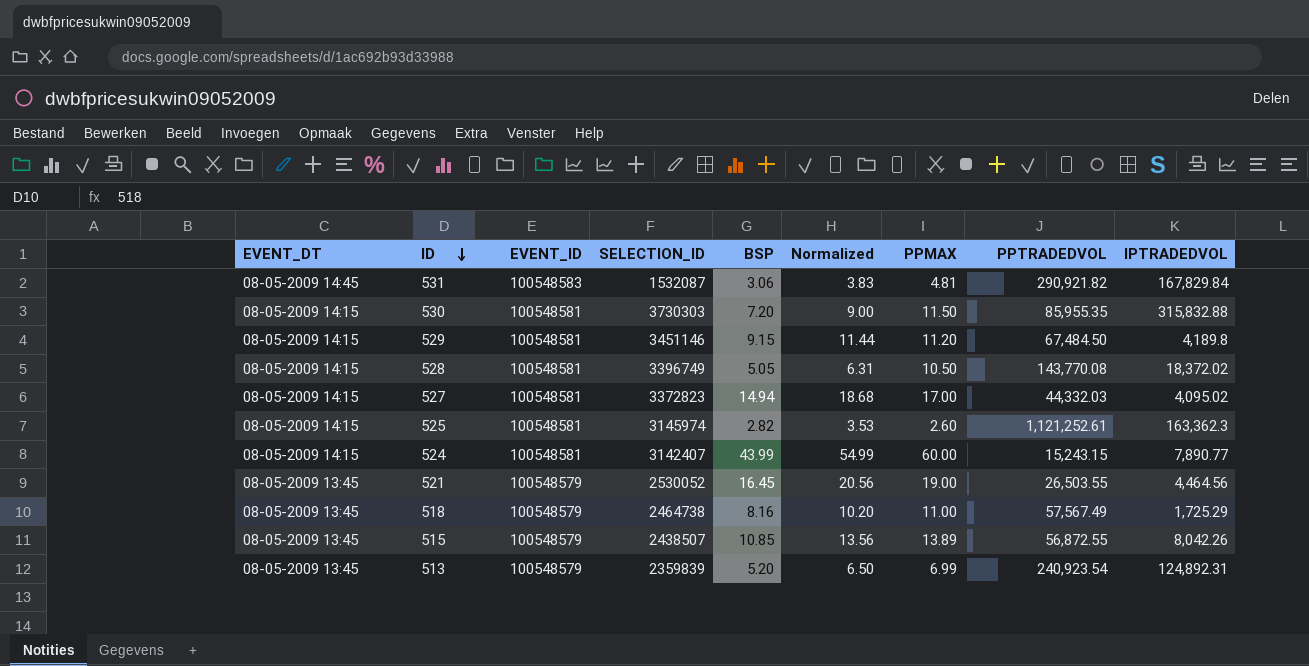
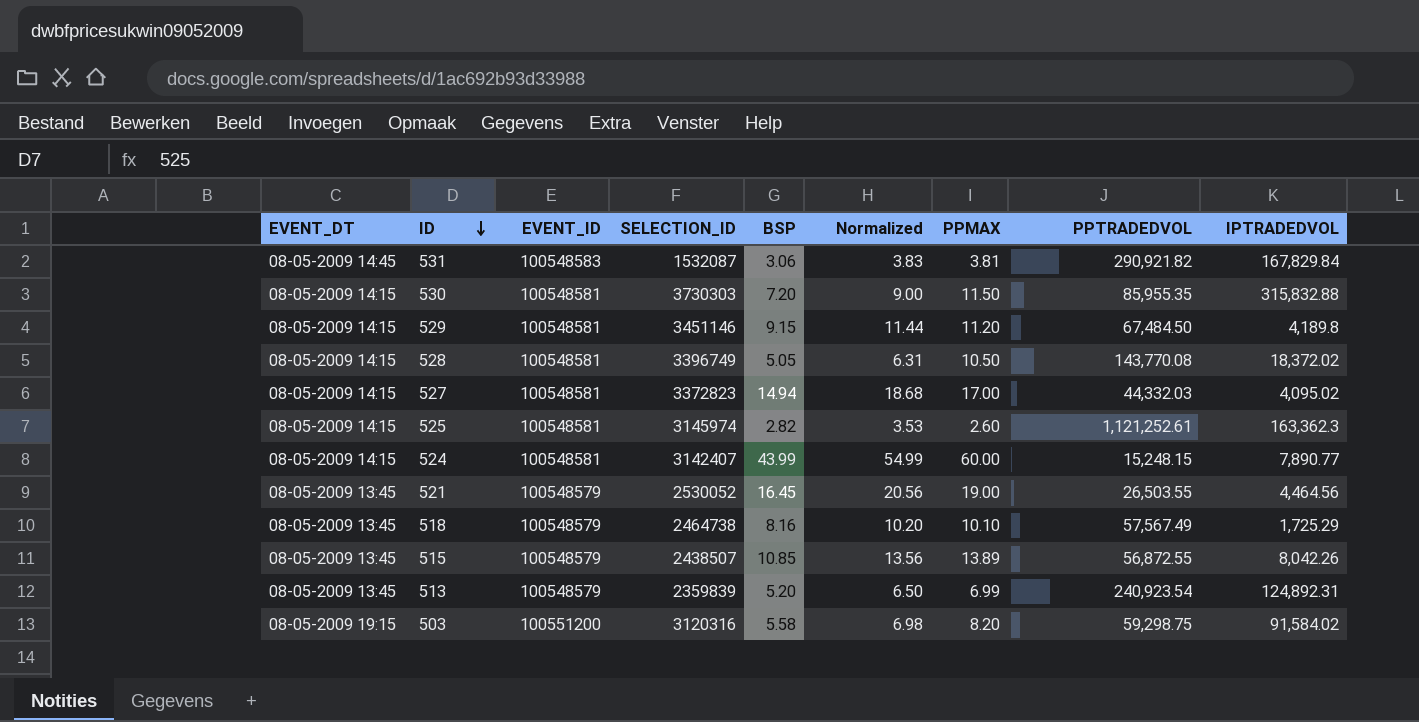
531 | PPMAX: 4.81 -> 3.81
524 | PPTRADEDVOL: 15,243.15 -> 15,248.15
518 | PPMAX: 11.00 -> 10.10
row 503: none -> 08-05-2009 19:15 | 100551200 | 3120316 | 5.58 | 6.98 | 8.20 | 59,298.75 | 91,584.02

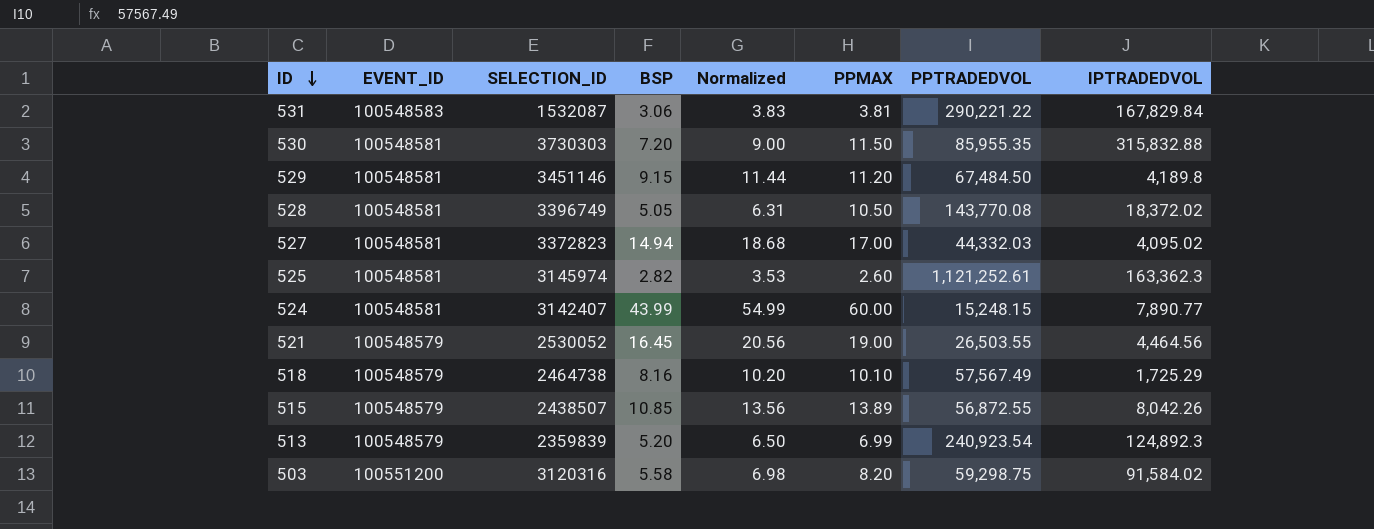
column EVENT_DT | position: 1 -> none
531 | PPTRADEDVOL: 290,921.82 -> 290,221.22
513 | IPTRADEDVOL: 124,892.31 -> 124,892.3

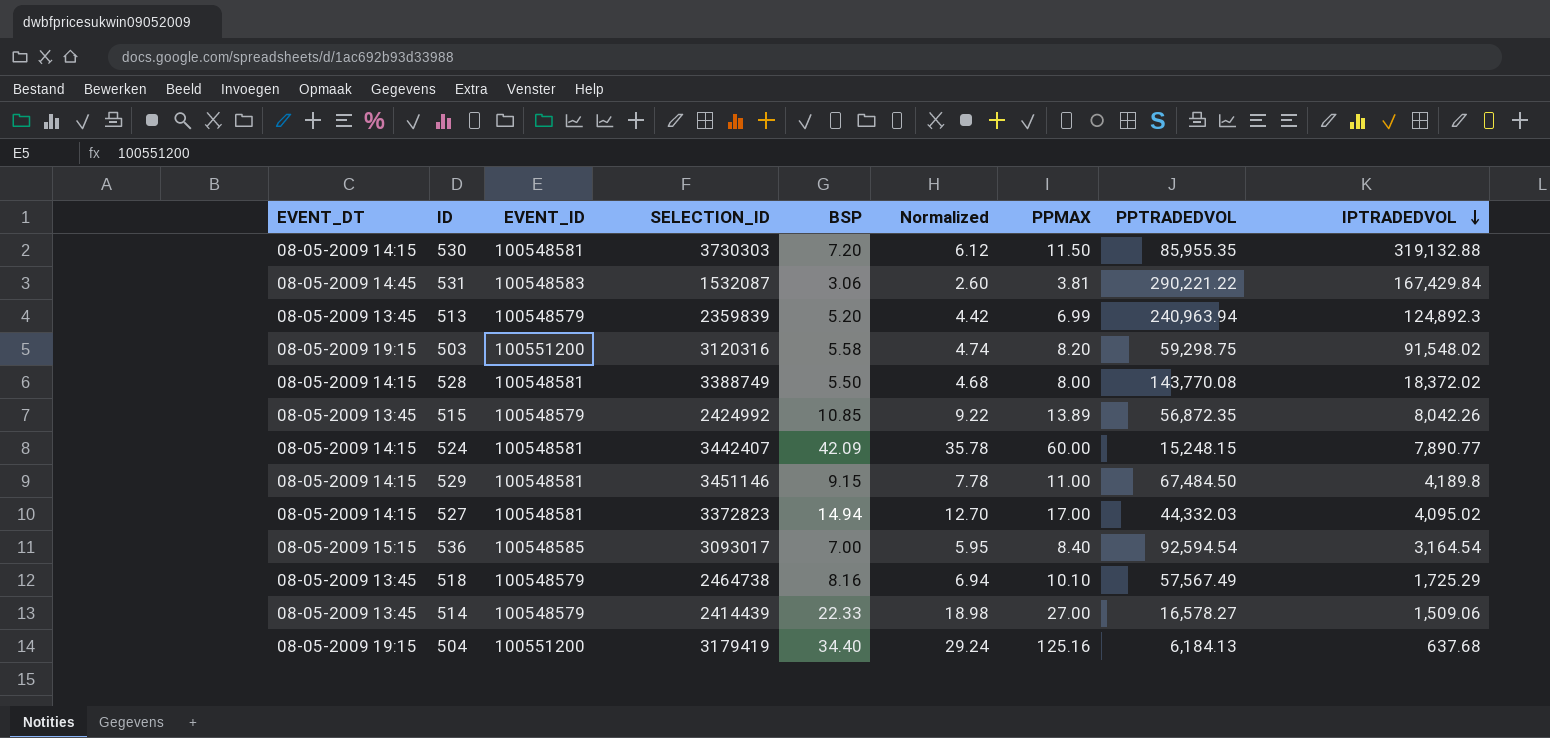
row order: ID descending -> IPTRADEDVOL descending
column EVENT_DT | position: none -> 1
column Normalized | formula: [BSP] * 1.25 -> [BSP] * 0.85
row 525: 100548581 | 3145974 | 2.82 | 3.53 | 2.60 | 1,121,252.61 | 163,362.3 -> none
row 521: 100548579 | 2530052 | 16.45 | 20.56 | 19.00 | 26,503.55 | 4,464.56 -> none
530 | IPTRADEDVOL: 315,832.88 -> 319,132.88
531 | IPTRADEDVOL: 167,829.84 -> 167,429.84
513 | PPTRADEDVOL: 240,923.54 -> 240,963.94
503 | IPTRADEDVOL: 91,584.02 -> 91,548.02
528 | SELECTION_ID: 3396749 -> 3388749
528 | BSP: 5.05 -> 5.50
528 | PPMAX: 10.50 -> 8.00
515 | SELECTION_ID: 2438507 -> 2424992
515 | PPTRADEDVOL: 56,872.55 -> 56,872.35
524 | SELECTION_ID: 3142407 -> 3442407
524 | BSP: 43.99 -> 42.09
529 | PPMAX: 11.20 -> 11.00
row 536: none -> 08-05-2009 15:15 | 100548585 | 3093017 | 7.00 | 5.95 | 8.40 | 92,594.54 | 3,164.54
row 514: none -> 08-05-2009 13:45 | 100548579 | 2414439 | 22.33 | 18.98 | 27.00 | 16,578.27 | 1,509.06
row 504: none -> 08-05-2009 19:15 | 100551200 | 3179419 | 34.40 | 29.24 | 125.16 | 6,184.13 | 637.68

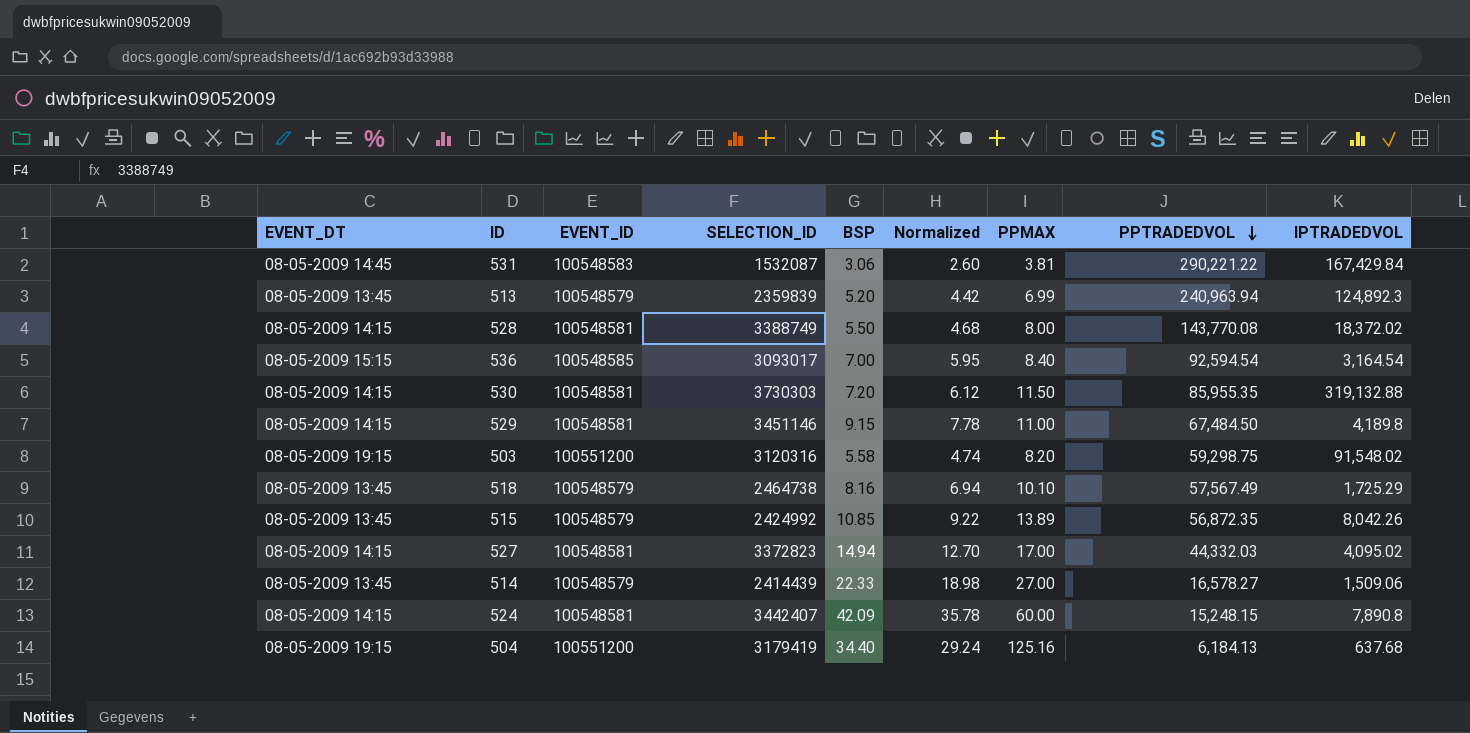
row order: IPTRADEDVOL descending -> PPTRADEDVOL descending
524 | IPTRADEDVOL: 7,890.77 -> 7,890.8

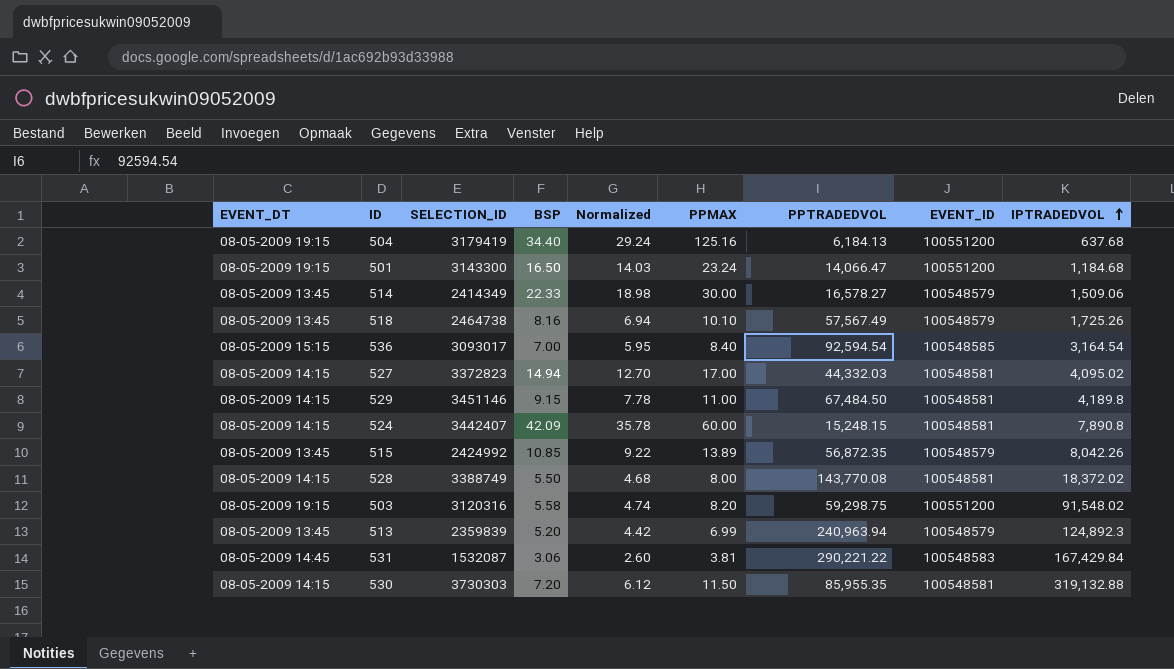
row order: PPTRADEDVOL descending -> IPTRADEDVOL ascending
column EVENT_ID | position: 3 -> 8
row 501: none -> 08-05-2009 19:15 | 3143300 | 16.50 | 14.03 | 23.24 | 14,066.47 | 100551200 | 1,184.68
514 | SELECTION_ID: 2414439 -> 2414349
514 | PPMAX: 27.00 -> 30.00
518 | IPTRADEDVOL: 1,725.29 -> 1,725.26

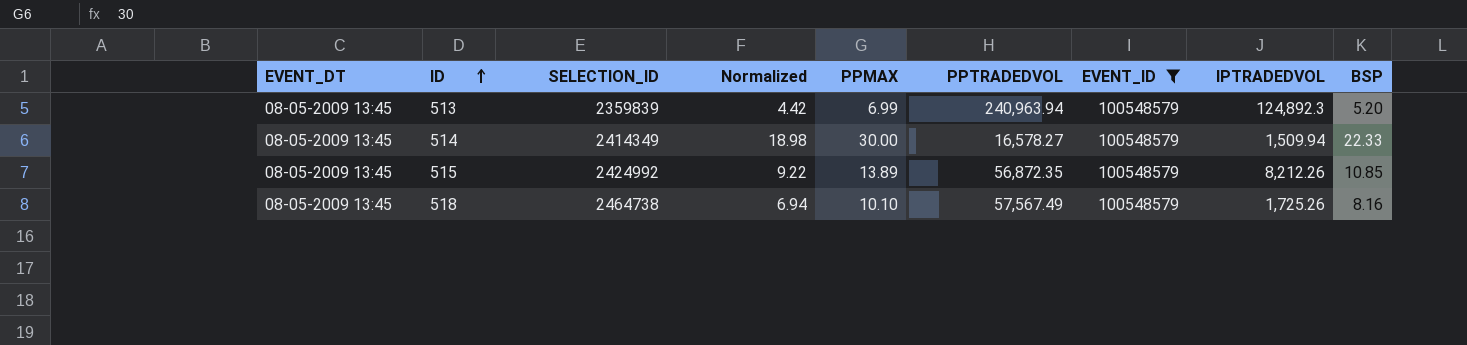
filter: none -> EVENT_ID = 100548579
row order: IPTRADEDVOL ascending -> ID ascending
column BSP | position: 4 -> 9
514 | IPTRADEDVOL: 1,509.06 -> 1,509.94
515 | IPTRADEDVOL: 8,042.26 -> 8,212.26

